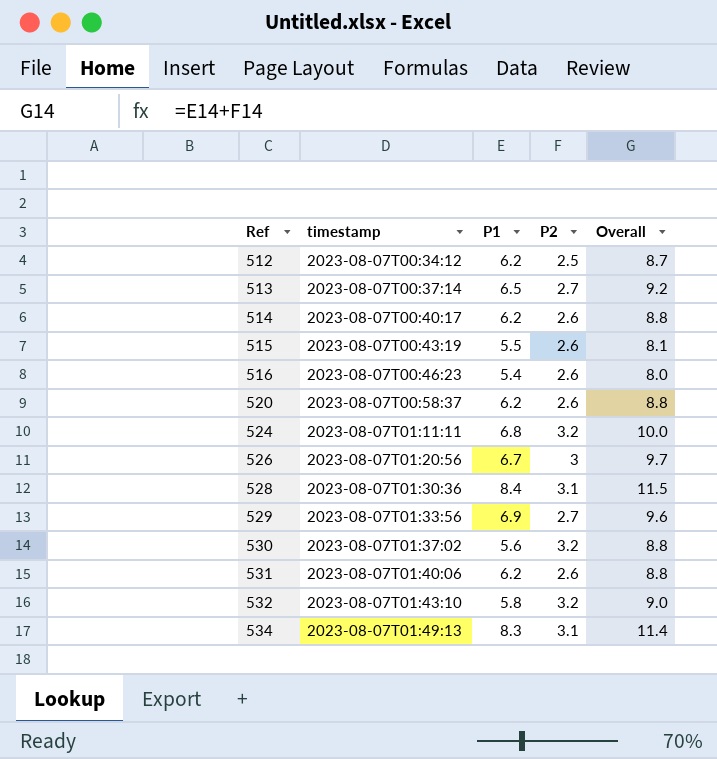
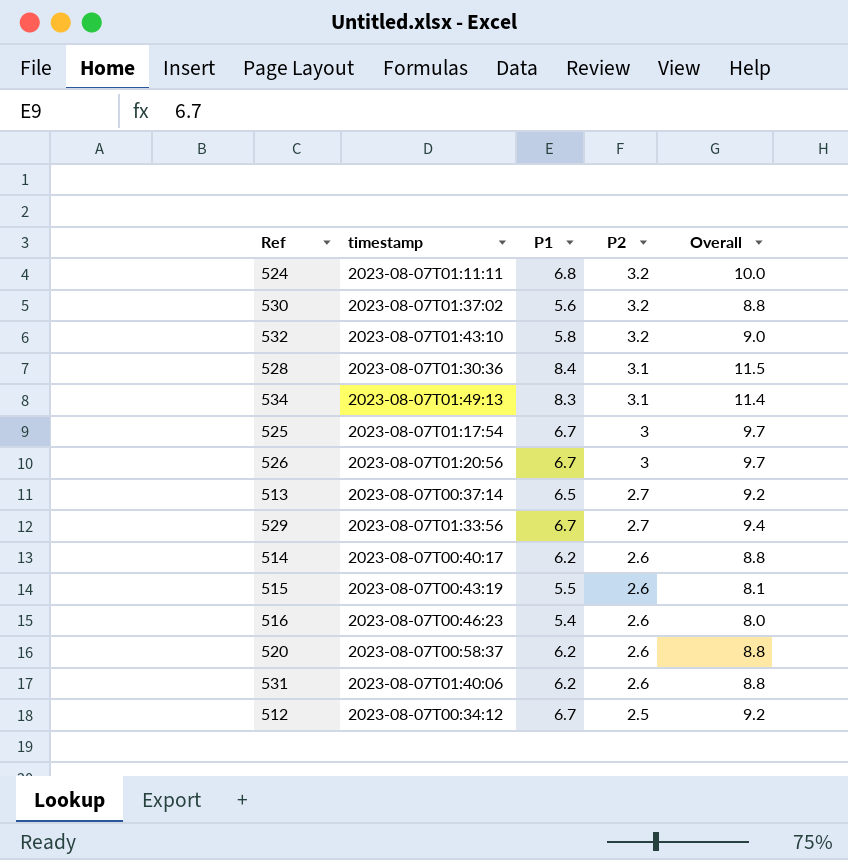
row order: Ref ascending -> P2 descending
row 525: none -> 2023-08-07T01:17:54 | 6.7 | 3 | 9.7
529 | P1: 6.9 -> 6.7
529 | Overall: 9.6 -> 9.4
512 | P1: 6.2 -> 6.7
512 | Overall: 8.7 -> 9.2

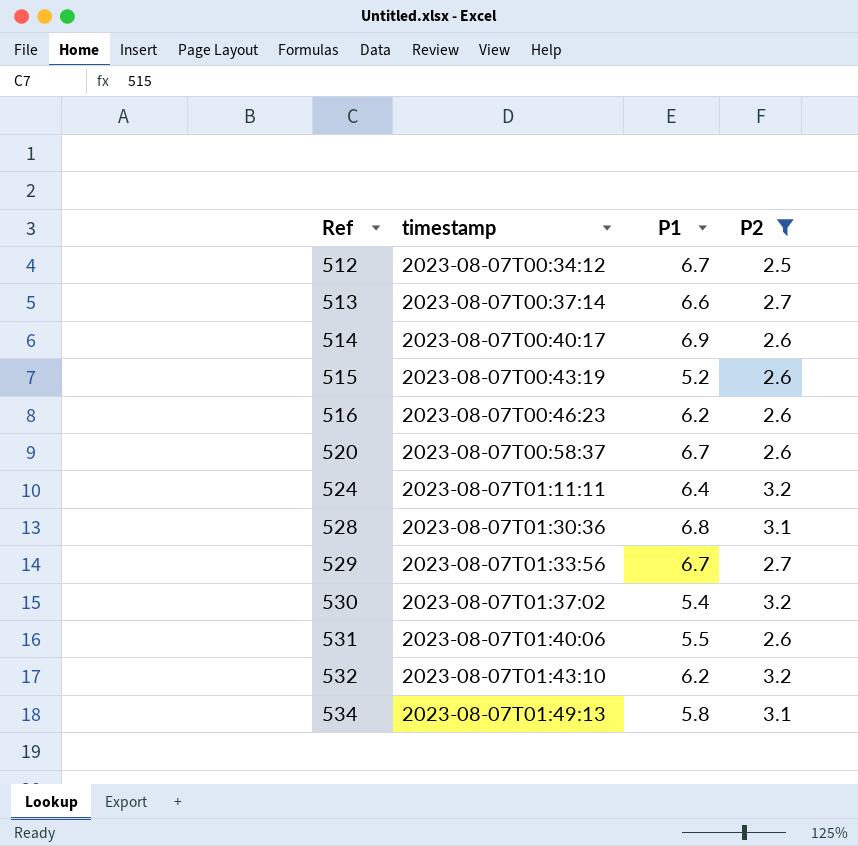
filter: none -> P2 != 3
row order: P2 descending -> Ref ascending
column Overall | formula: [P1] + [P2] -> none
513 | P1: 6.5 -> 6.6
514 | P1: 6.2 -> 6.9
515 | P1: 5.5 -> 5.2
516 | P1: 5.4 -> 6.2
520 | P1: 6.2 -> 6.7
524 | P1: 6.8 -> 6.4
528 | P1: 8.4 -> 6.8
530 | P1: 5.6 -> 5.4
531 | P1: 6.2 -> 5.5
532 | P1: 5.8 -> 6.2
534 | P1: 8.3 -> 5.8

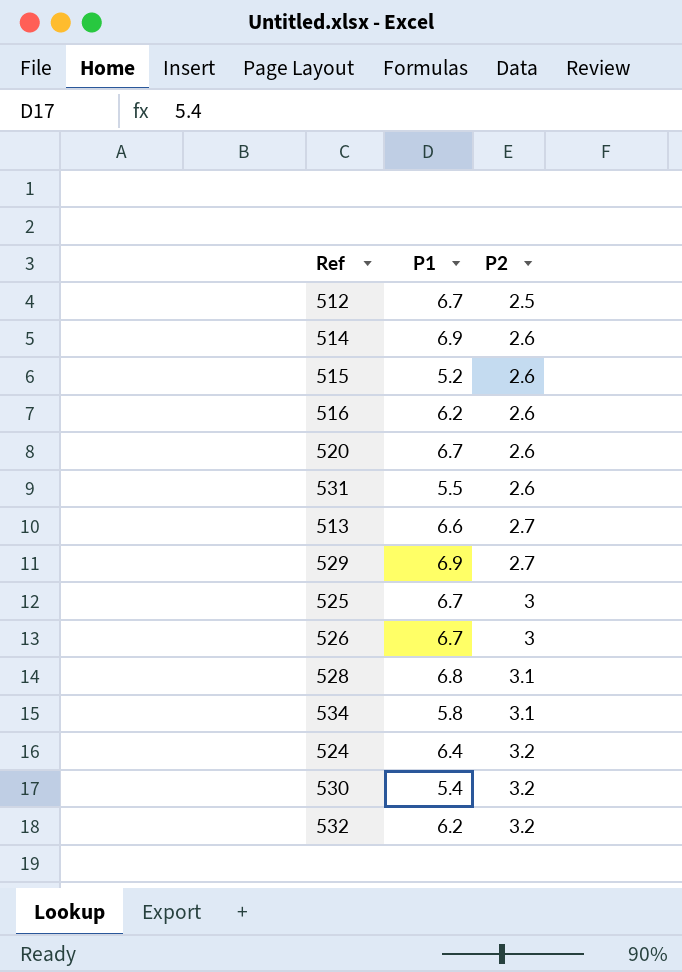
filter: P2 != 3 -> none
row order: Ref ascending -> P2 ascending
column timestamp | position: 2 -> none
529 | P1: 6.7 -> 6.9

